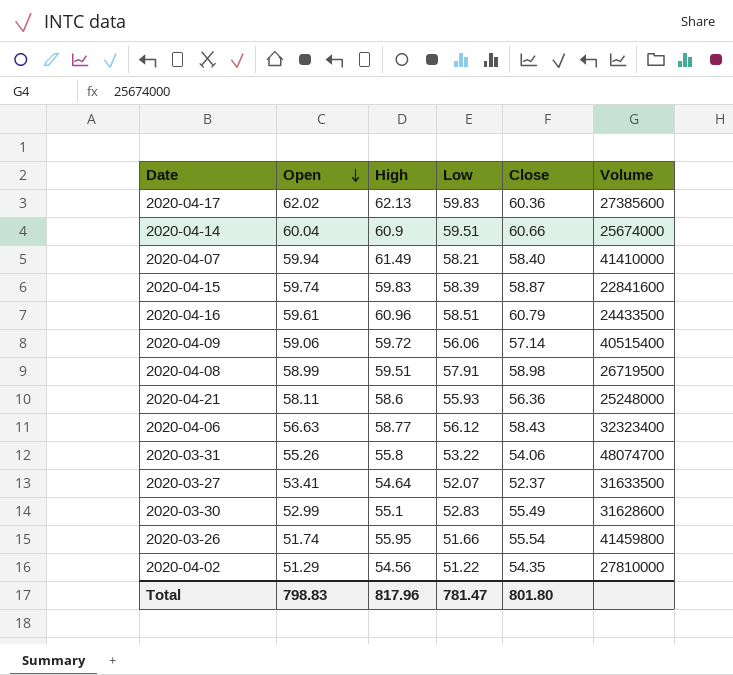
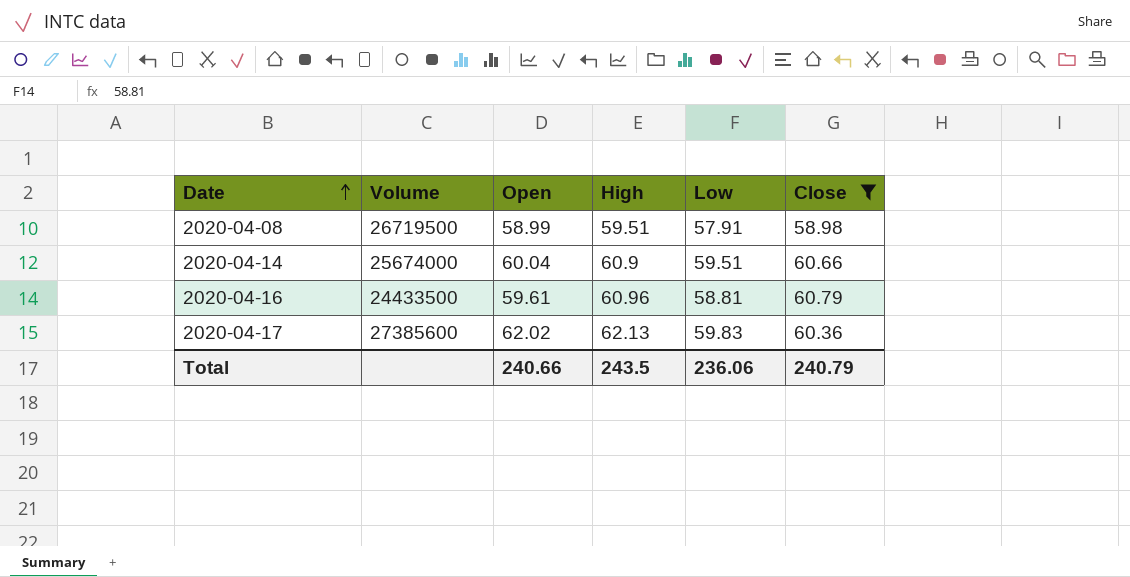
filter: none -> Close >= 58.98
row order: Open descending -> Date ascending
column Volume | position: 6 -> 2
2020-04-16 | Low: 58.51 -> 58.81
Total | Open: 798.83 -> 240.66
Total | High: 817.96 -> 243.5
Total | Low: 781.47 -> 236.06
Total | Close: 801.80 -> 240.79

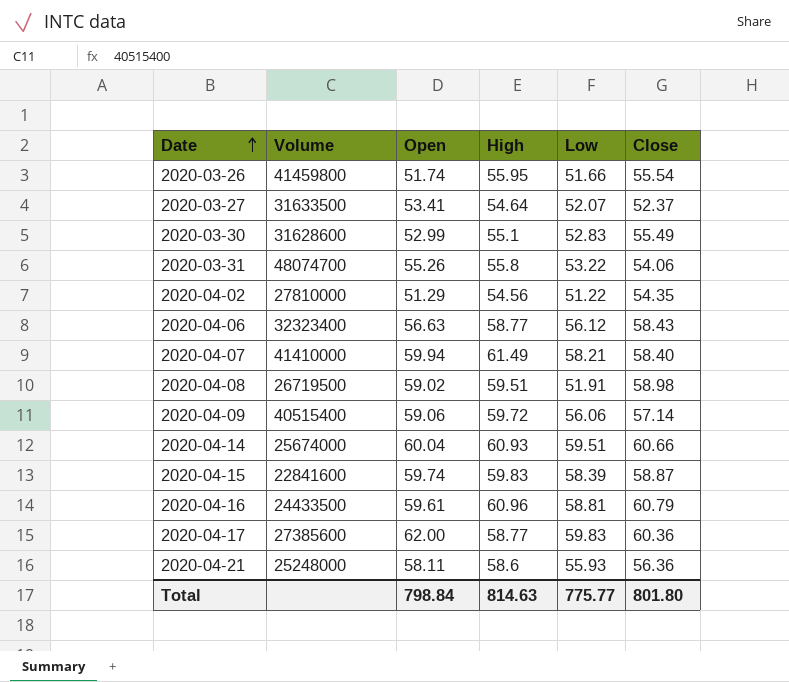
filter: Close >= 58.98 -> none
2020-04-08 | Open: 58.99 -> 59.02
2020-04-08 | Low: 57.91 -> 51.91
2020-04-14 | High: 60.9 -> 60.93
2020-04-17 | Open: 62.02 -> 62.00
2020-04-17 | High: 62.13 -> 58.77
Total | Open: 240.66 -> 798.84
Total | High: 243.5 -> 814.63
Total | Low: 236.06 -> 775.77
Total | Close: 240.79 -> 801.80

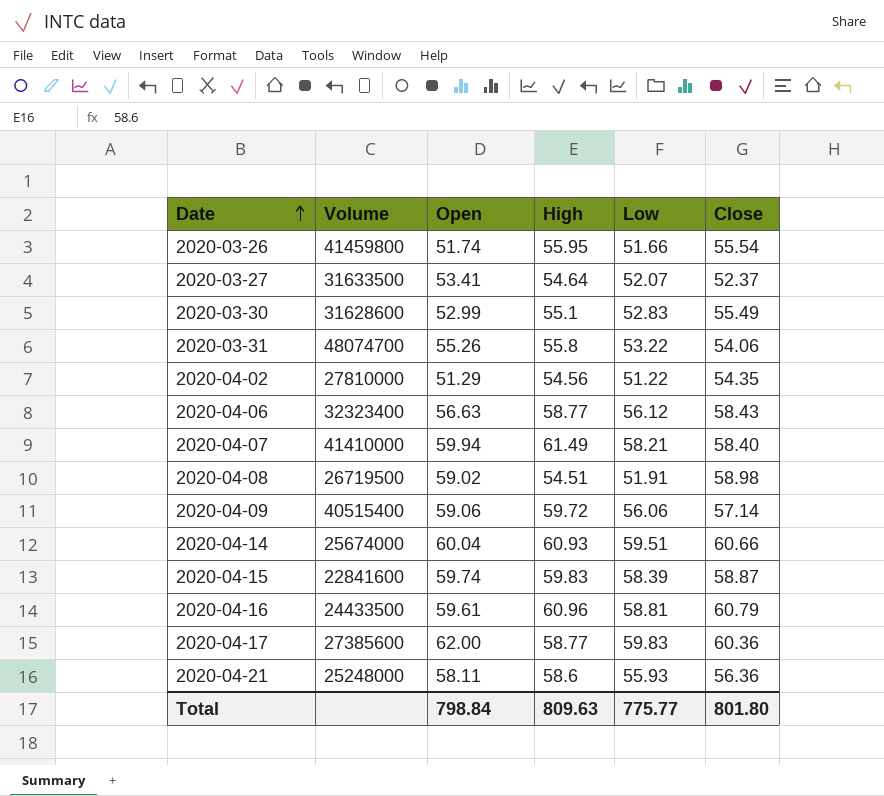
2020-04-08 | High: 59.51 -> 54.51
Total | High: 814.63 -> 809.63

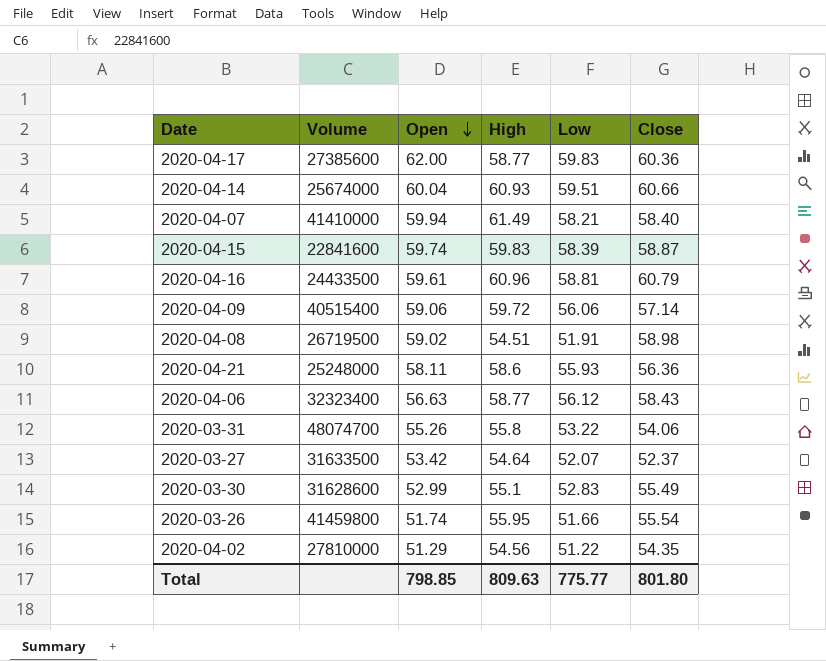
row order: Date ascending -> Open descending
2020-03-27 | Open: 53.41 -> 53.42
Total | Open: 798.84 -> 798.85

